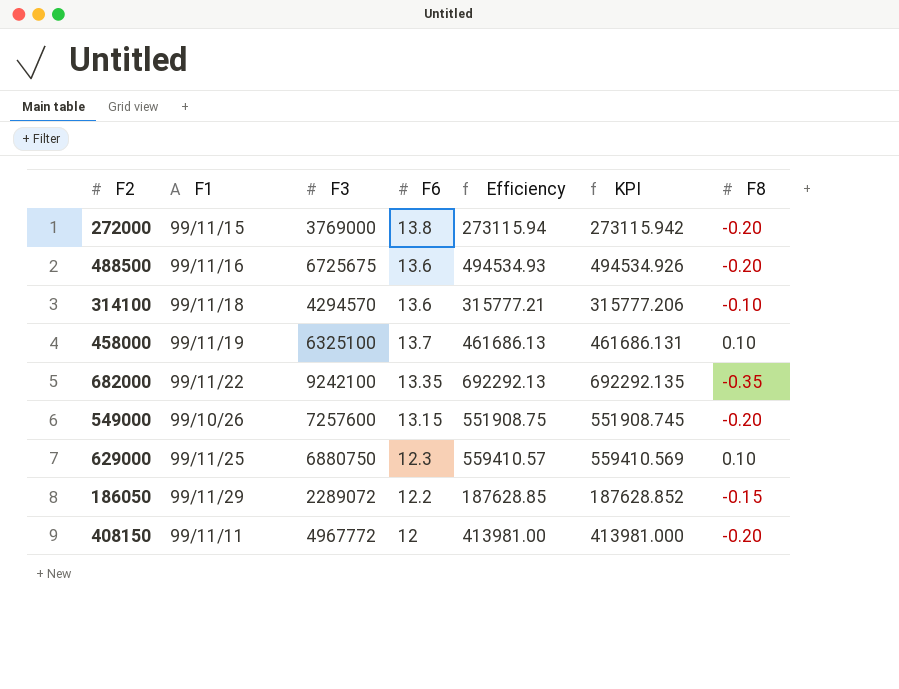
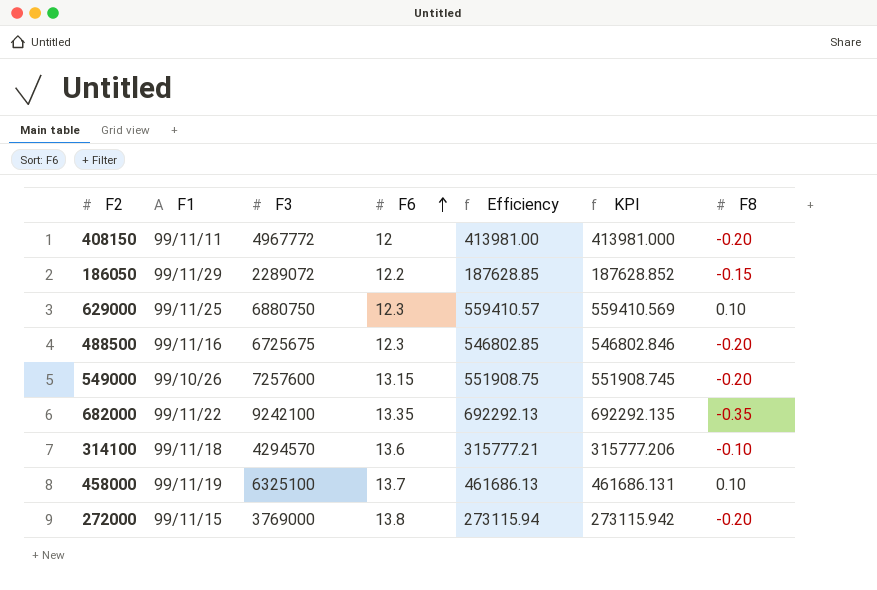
row order: none -> F6 ascending
488500 | F6: 13.6 -> 12.3
488500 | Efficiency: 494534.93 -> 546802.85
488500 | KPI: 494534.926 -> 546802.846

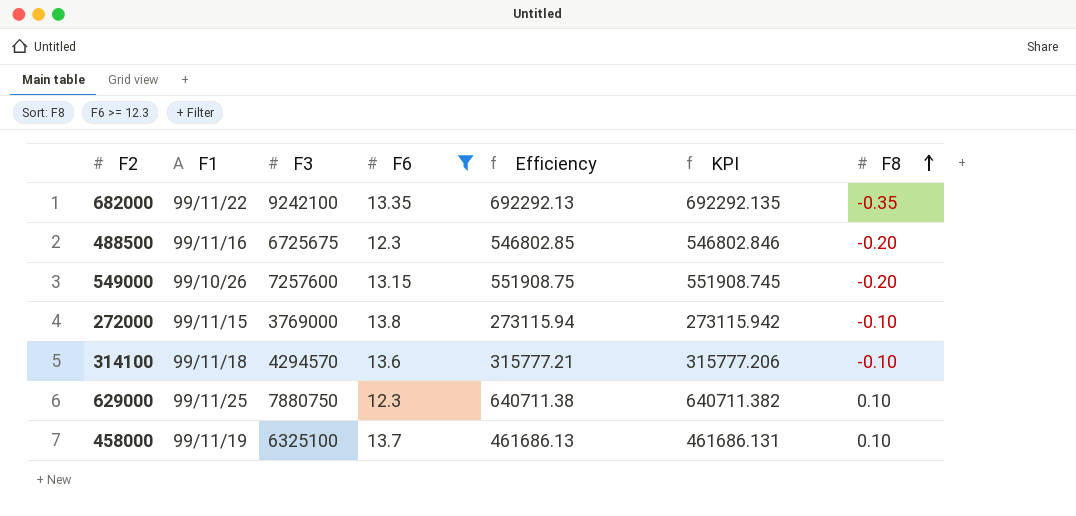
filter: none -> F6 >= 12.3
row order: F6 ascending -> F8 ascending
272000 | F8: -0.20 -> -0.10
629000 | F3: 6880750 -> 7880750
629000 | Efficiency: 559410.57 -> 640711.38
629000 | KPI: 559410.569 -> 640711.382

